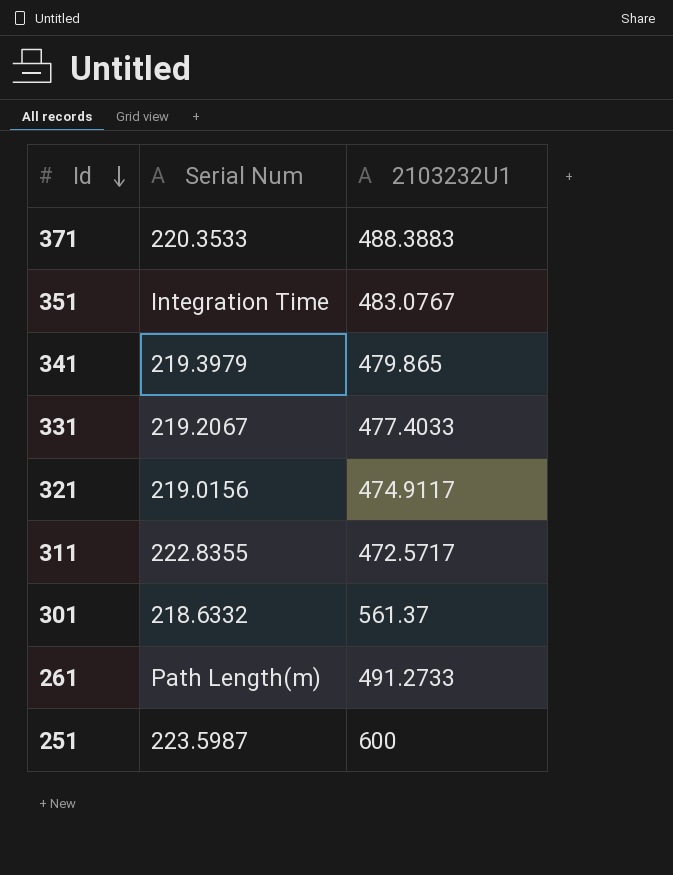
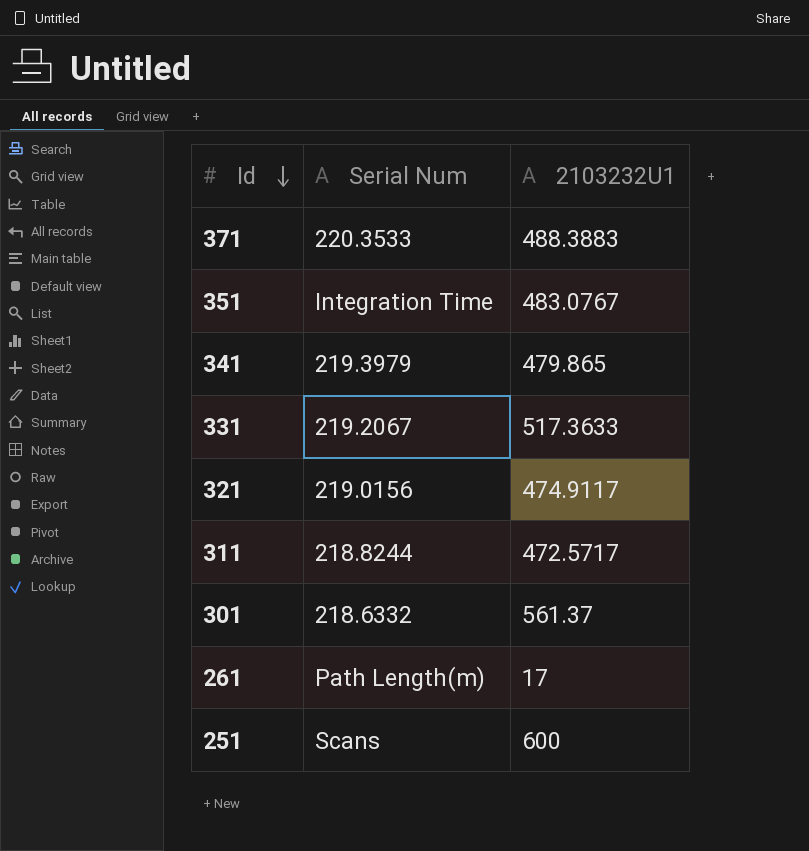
331 | 2103232U1: 477.4033 -> 517.3633
311 | Serial Num: 222.8355 -> 218.8244
261 | 2103232U1: 491.2733 -> 17
251 | Serial Num: 223.5987 -> Scans

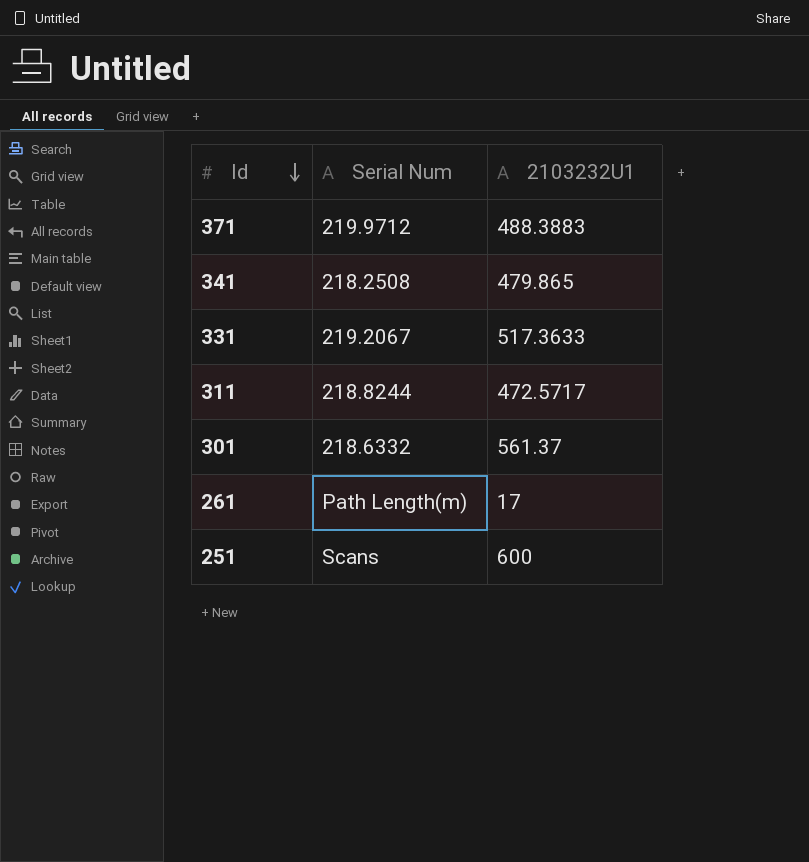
row 351: Integration Time | 483.0767 -> none
row 321: 219.0156 | 474.9117 -> none
371 | Serial Num: 220.3533 -> 219.9712
341 | Serial Num: 219.3979 -> 218.2508

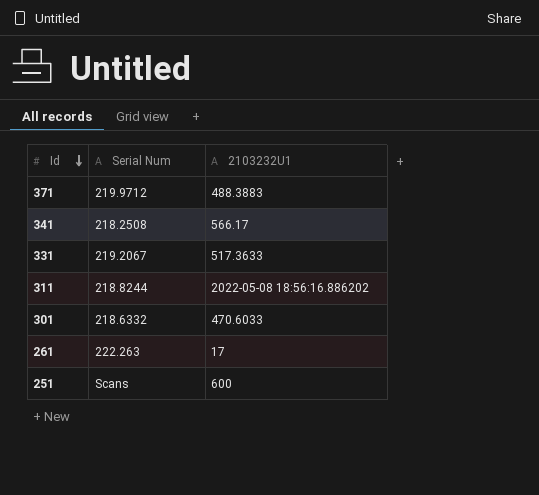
341 | 2103232U1: 479.865 -> 566.17
311 | 2103232U1: 472.5717 -> 2022-05-08 18:56:16.886202
301 | 2103232U1: 561.37 -> 470.6033
261 | Serial Num: Path Length(m) -> 222.263

